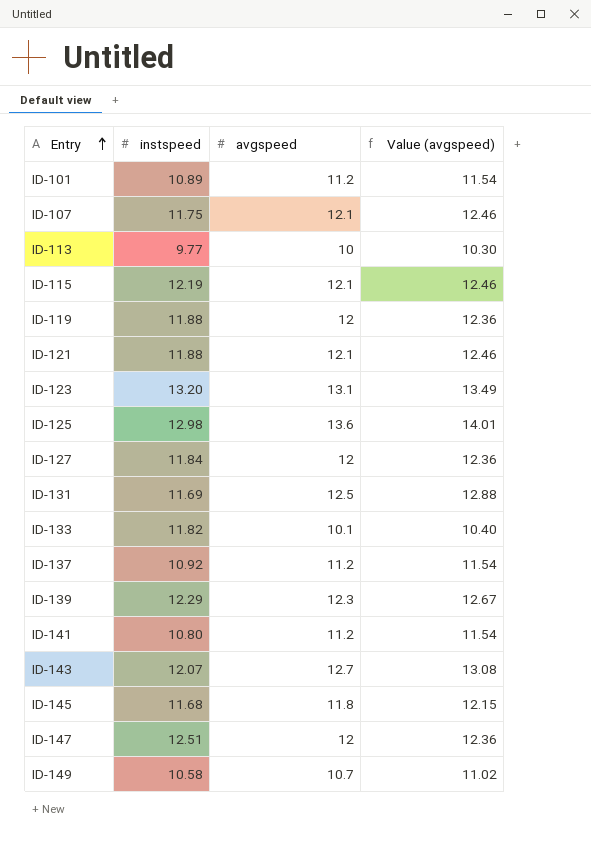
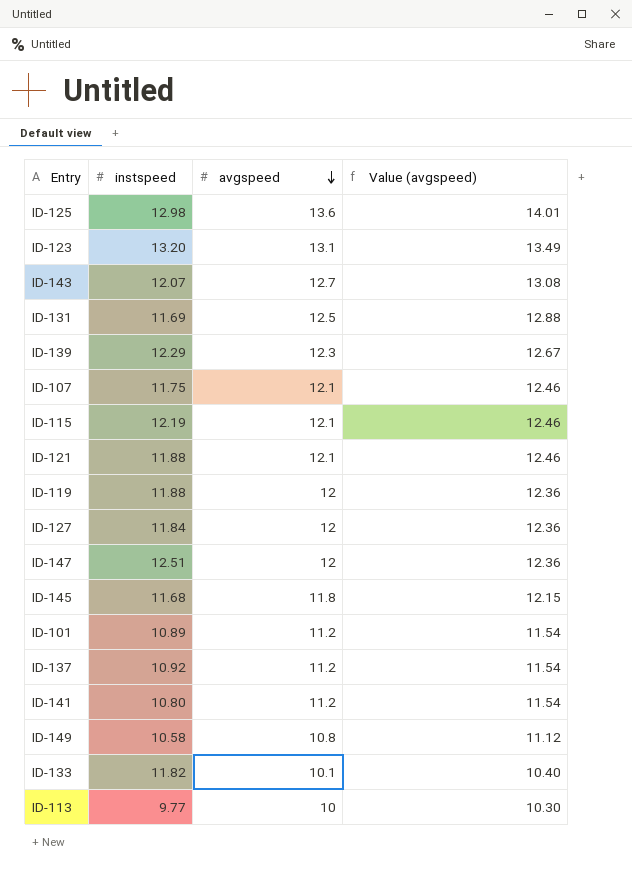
row order: Entry ascending -> avgspeed descending
ID-149 | avgspeed: 10.7 -> 10.8
ID-149 | Value (avgspeed): 11.02 -> 11.12

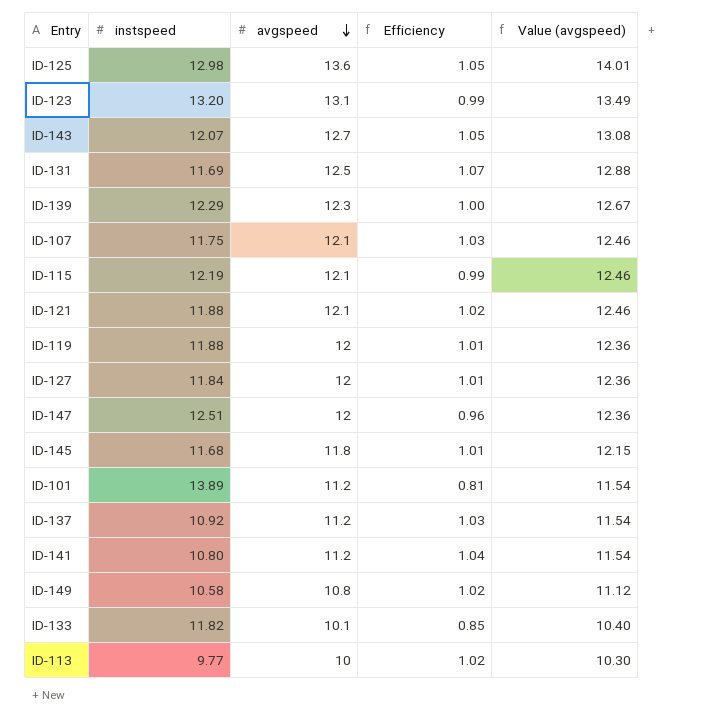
column Efficiency | formula: none -> [avgspeed] / [instspeed]
ID-101 | instspeed: 10.89 -> 13.89

